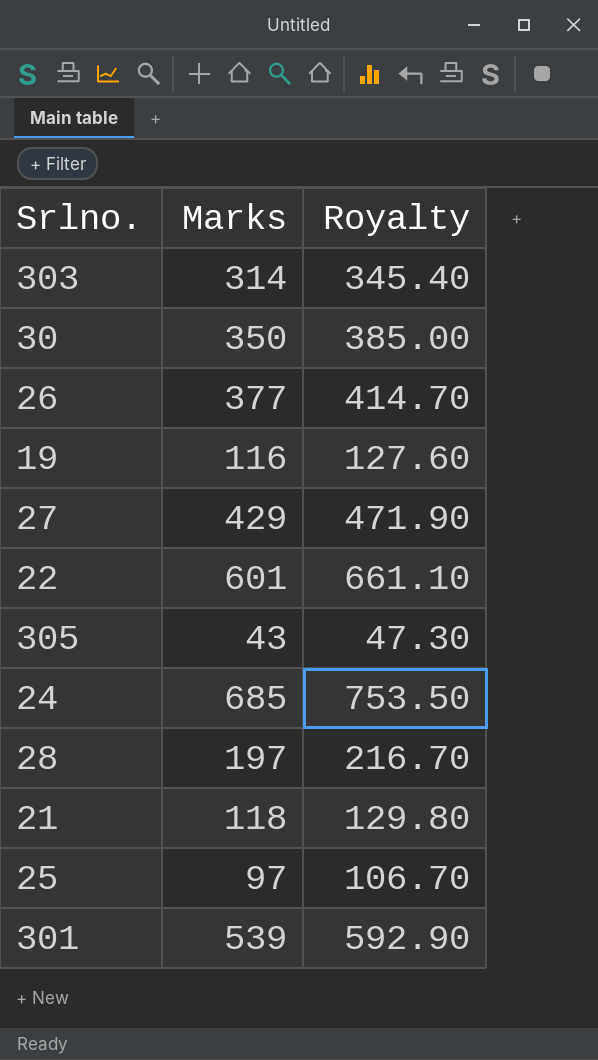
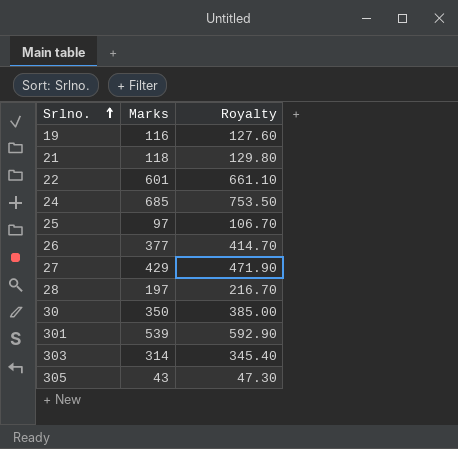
row order: none -> Srlno. ascending

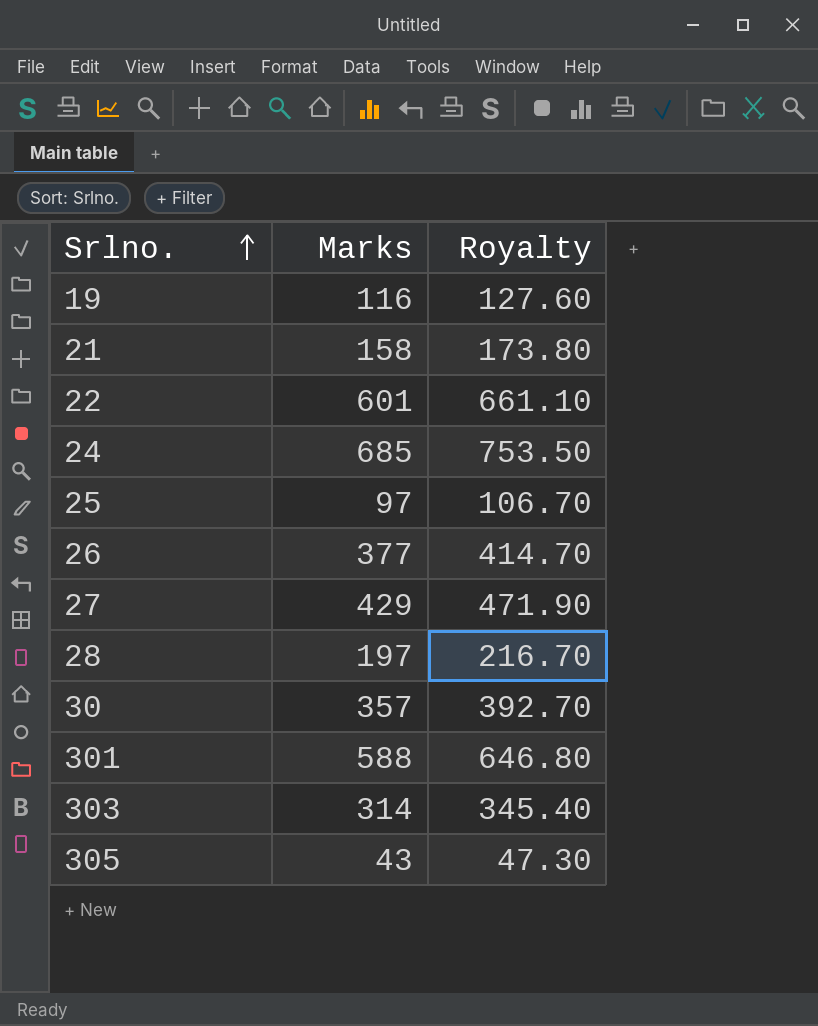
21 | Marks: 118 -> 158
21 | Royalty: 129.80 -> 173.80
30 | Marks: 350 -> 357
30 | Royalty: 385.00 -> 392.70
301 | Marks: 539 -> 588
301 | Royalty: 592.90 -> 646.80

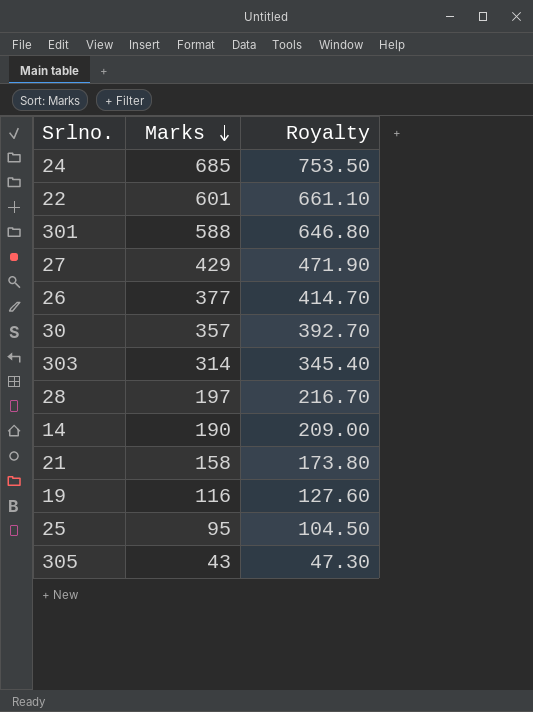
row order: Srlno. ascending -> Marks descending
row 14: none -> 190 | 209.00
25 | Marks: 97 -> 95
25 | Royalty: 106.70 -> 104.50

